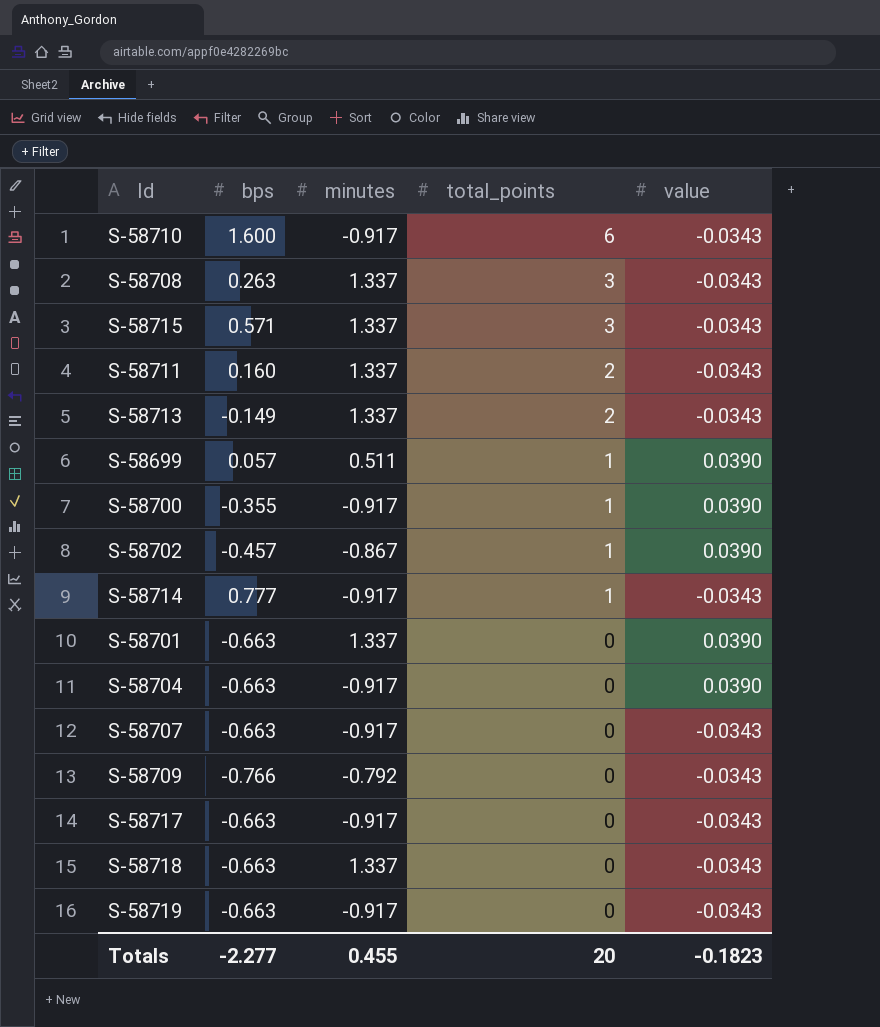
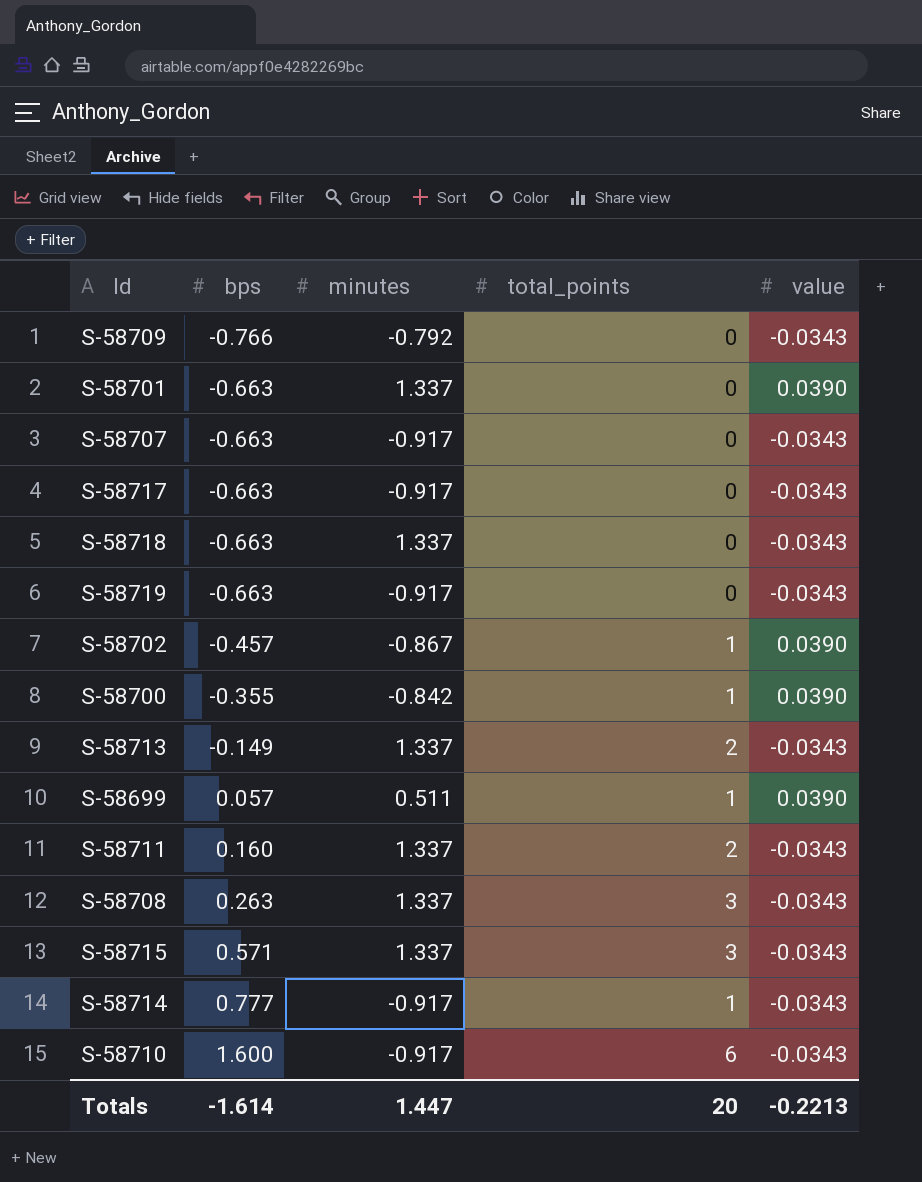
row order: total_points descending -> bps ascending
row S-58704: -0.663 | -0.917 | 0 | 0.0390 -> none
S-58700 | minutes: -0.917 -> -0.842
Totals | bps: -2.277 -> -1.614
Totals | minutes: 0.455 -> 1.447
Totals | value: -0.1823 -> -0.2213

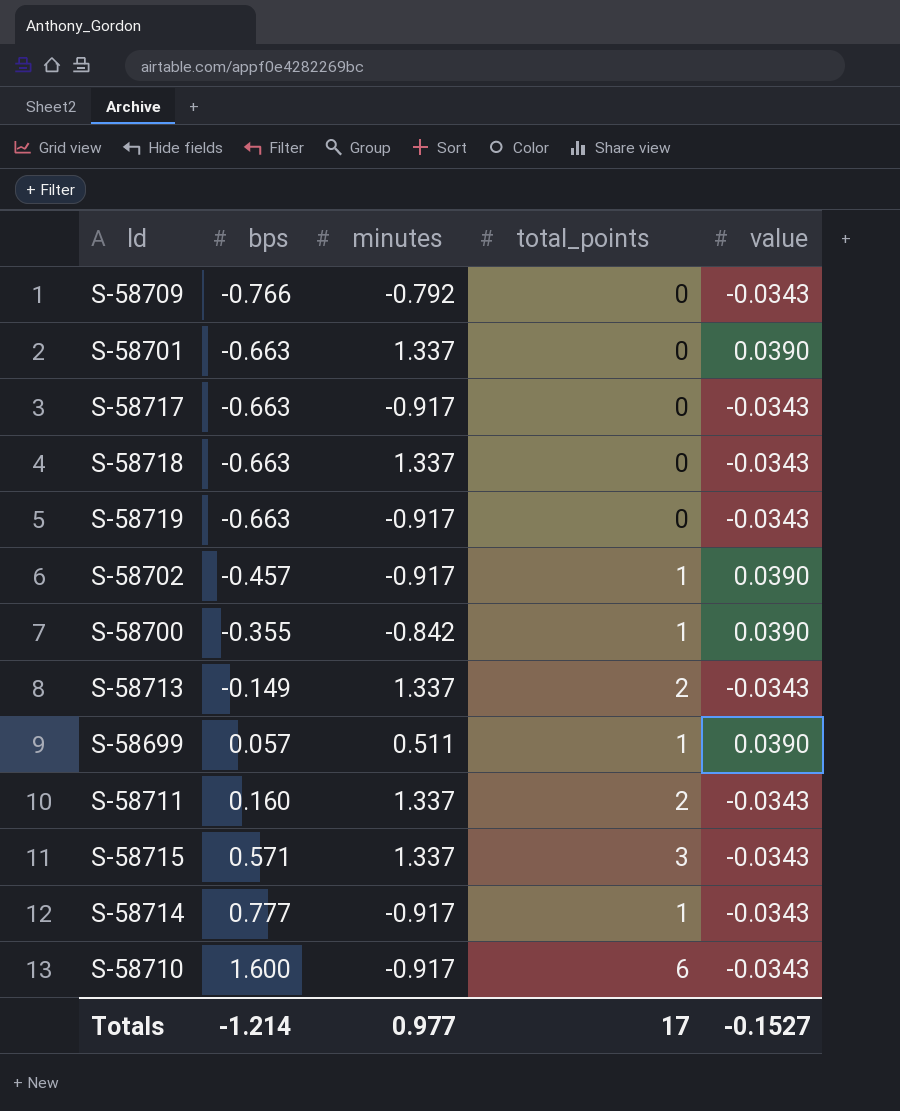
row S-58707: -0.663 | -0.917 | 0 | -0.0343 -> none
row S-58708: 0.263 | 1.337 | 3 | -0.0343 -> none
S-58702 | minutes: -0.867 -> -0.917
Totals | bps: -1.614 -> -1.214
Totals | minutes: 1.447 -> 0.977
Totals | total_points: 20 -> 17
Totals | value: -0.2213 -> -0.1527

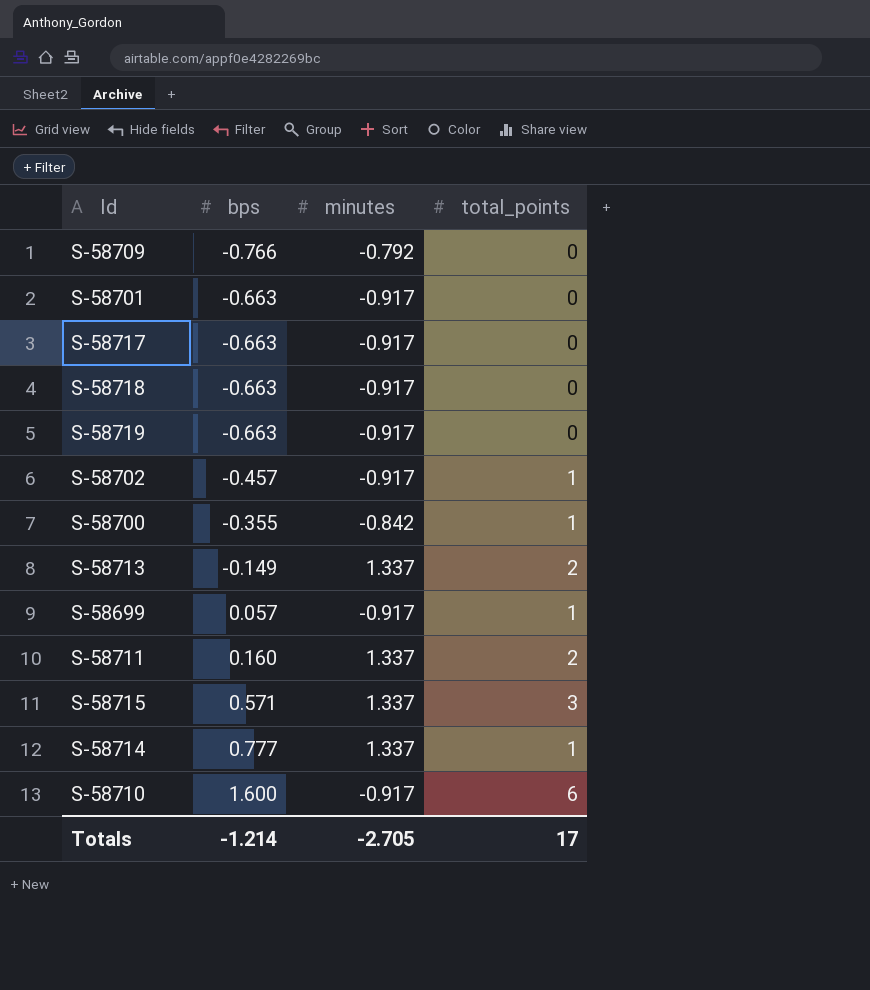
column value | position: 5 -> none
S-58701 | minutes: 1.337 -> -0.917
S-58718 | minutes: 1.337 -> -0.917
S-58699 | minutes: 0.511 -> -0.917
S-58714 | minutes: -0.917 -> 1.337
Totals | minutes: 0.977 -> -2.705

